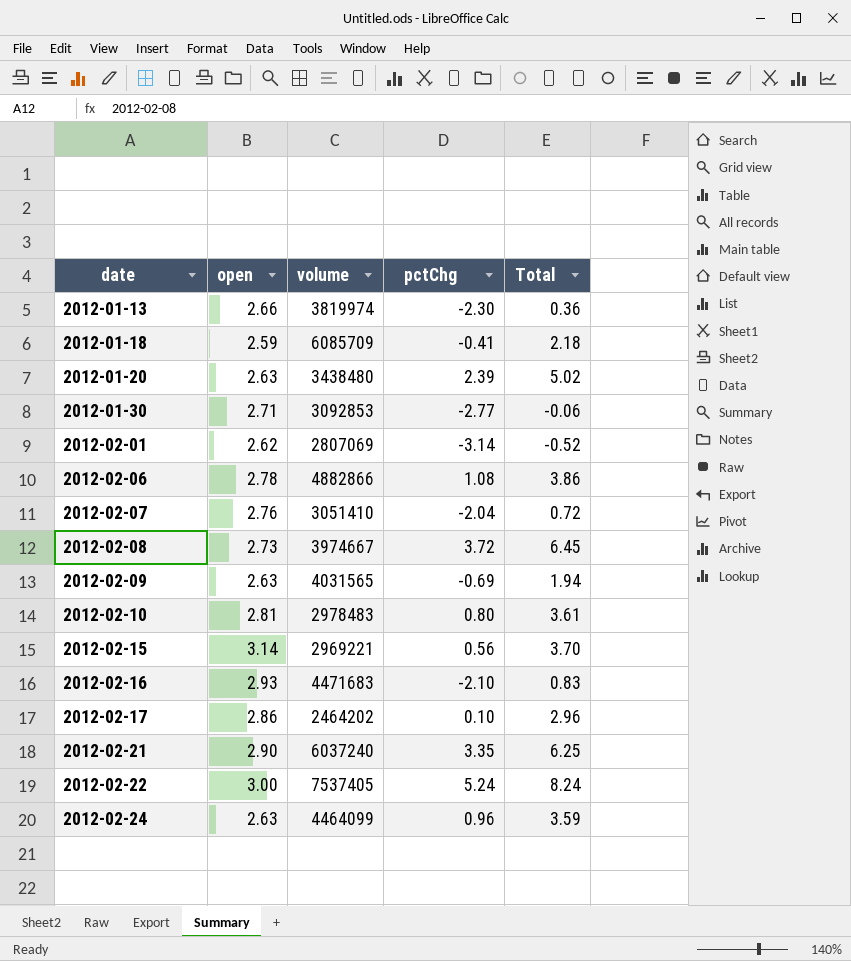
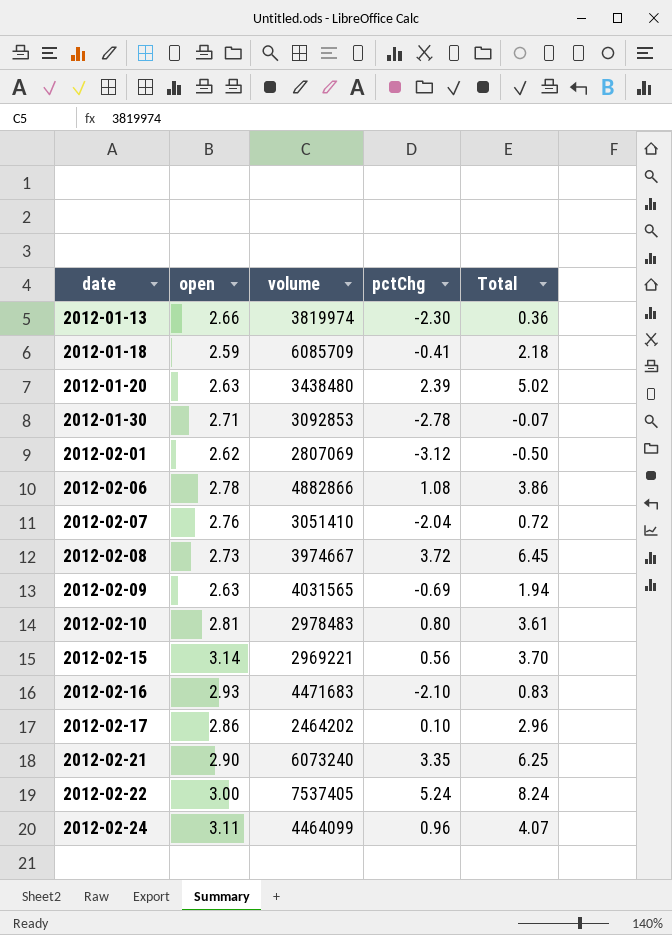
2012-01-30 | pctChg: -2.77 -> -2.78
2012-01-30 | Total: -0.06 -> -0.07
2012-02-01 | pctChg: -3.14 -> -3.12
2012-02-01 | Total: -0.52 -> -0.50
2012-02-21 | volume: 6037240 -> 6073240
2012-02-24 | open: 2.63 -> 3.11
2012-02-24 | Total: 3.59 -> 4.07

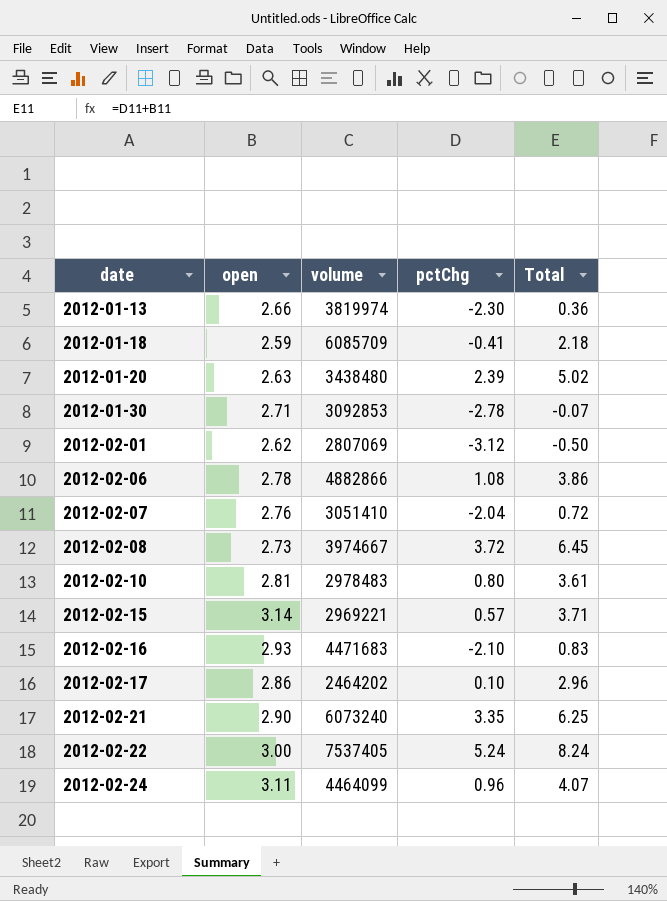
row 2012-02-09: 2.63 | 4031565 | -0.69 | 1.94 -> none
2012-02-15 | pctChg: 0.56 -> 0.57
2012-02-15 | Total: 3.70 -> 3.71

